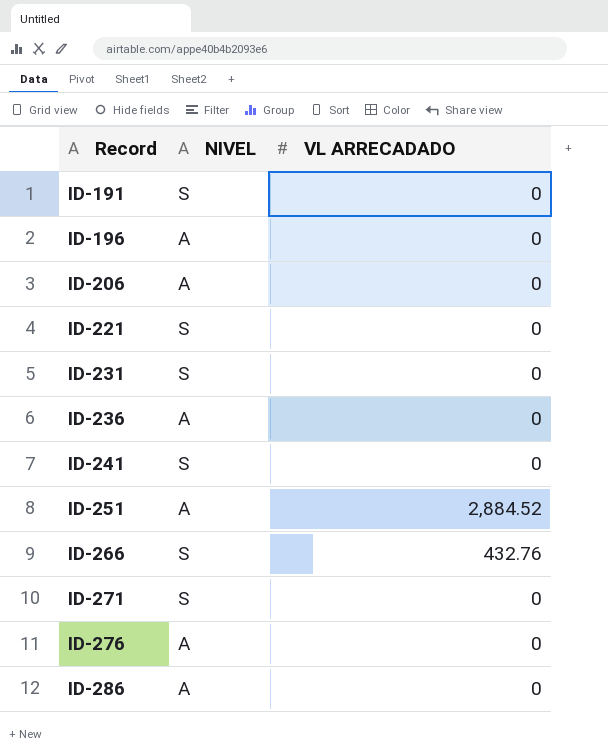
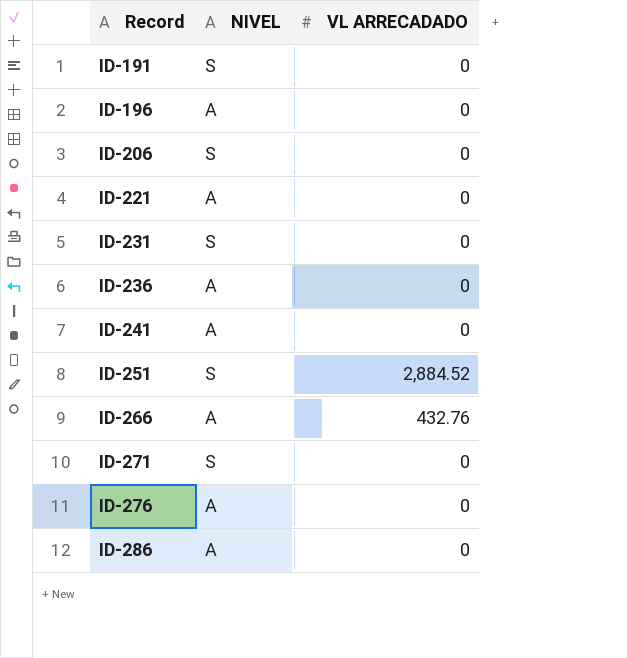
ID-206 | NIVEL: A -> S
ID-221 | NIVEL: S -> A
ID-241 | NIVEL: S -> A
ID-251 | NIVEL: A -> S
ID-266 | NIVEL: S -> A

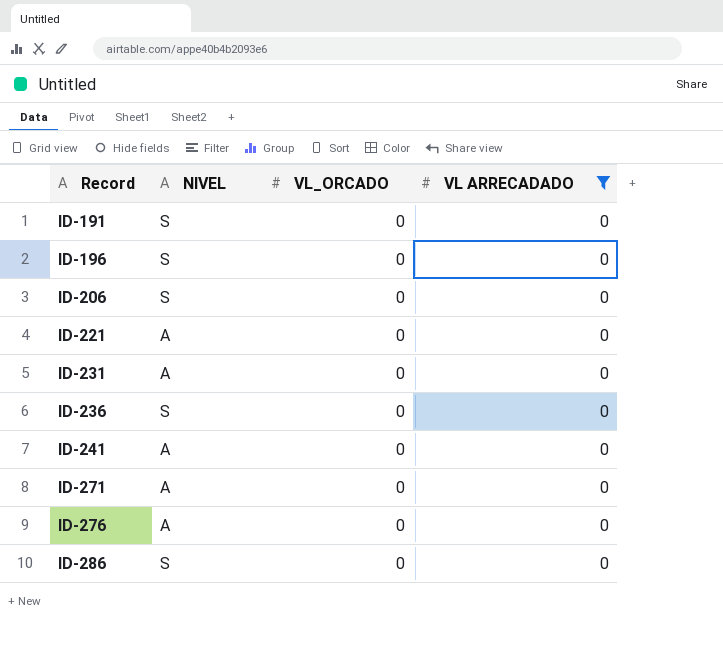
filter: none -> VL ARRECADADO = 0
column VL_ORCADO | position: none -> 3
ID-196 | NIVEL: A -> S
ID-231 | NIVEL: S -> A
ID-236 | NIVEL: A -> S
ID-271 | NIVEL: S -> A
ID-286 | NIVEL: A -> S

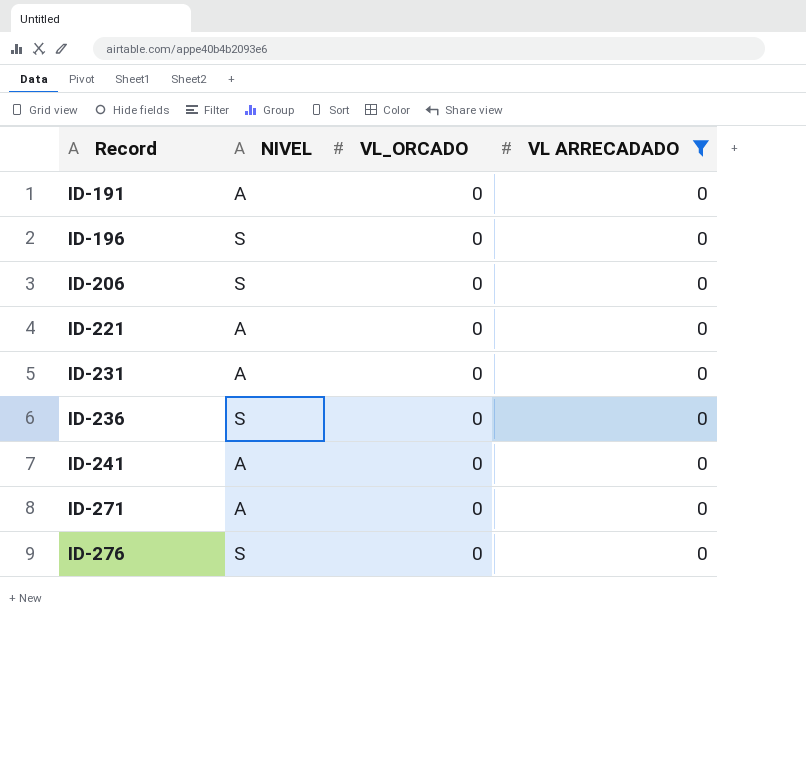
row ID-286: S | 0 | 0 -> none
ID-191 | NIVEL: S -> A
ID-276 | NIVEL: A -> S

